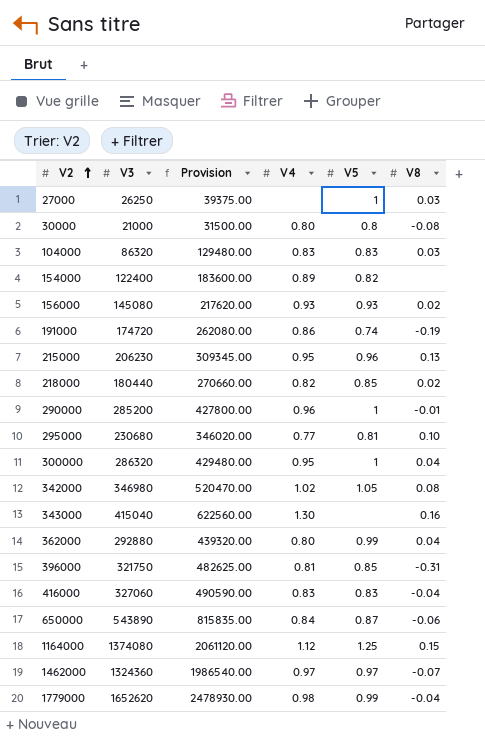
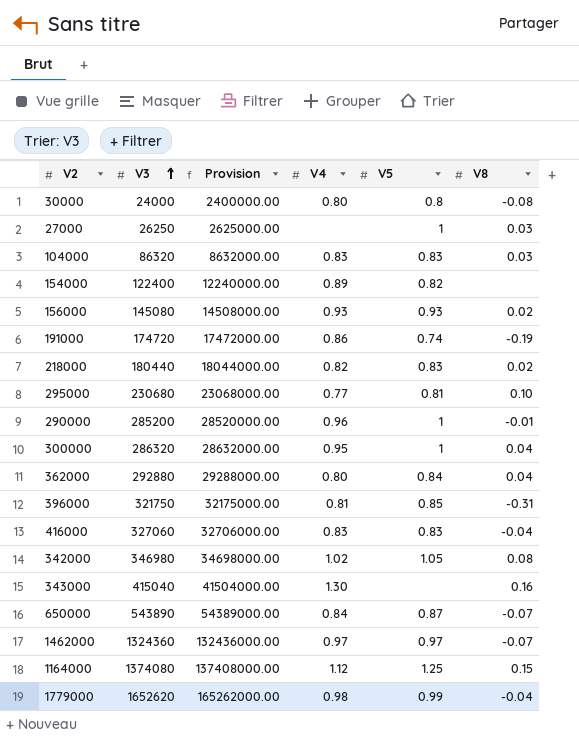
row order: V2 ascending -> V3 ascending
column Provision | formula: [V3] * 1.5 -> [V3] * 100
row 215000: 206230 | 309345.00 | 0.95 | 0.96 | 0.13 -> none
30000 | V3: 21000 -> 24000
218000 | V5: 0.85 -> 0.83
362000 | V5: 0.99 -> 0.84
650000 | V8: -0.06 -> -0.07

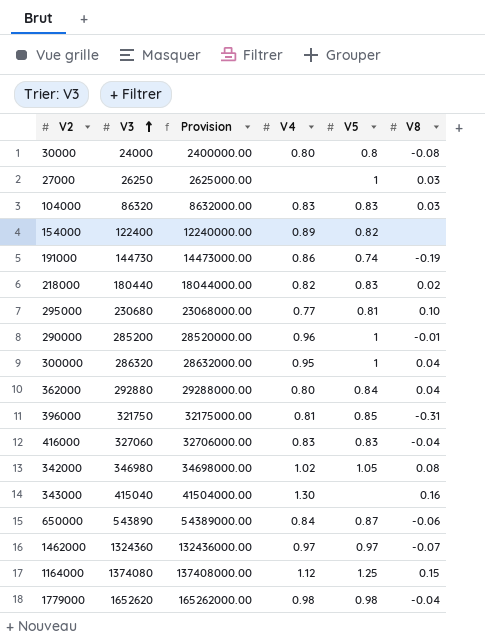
row 156000: 145080 | 14508000.00 | 0.93 | 0.93 | 0.02 -> none
191000 | V3: 174720 -> 144730
191000 | Provision: 17472000.00 -> 14473000.00
650000 | V8: -0.07 -> -0.06
1779000 | V5: 0.99 -> 0.98

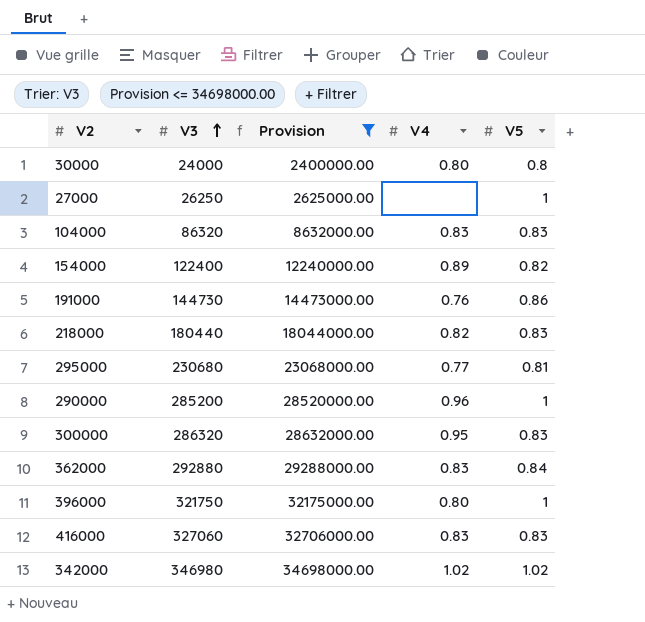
filter: none -> Provision <= 34698000.00
column V8 | position: 6 -> none
191000 | V4: 0.86 -> 0.76
191000 | V5: 0.74 -> 0.86
300000 | V5: 1 -> 0.83
362000 | V4: 0.80 -> 0.83
396000 | V4: 0.81 -> 0.80
396000 | V5: 0.85 -> 1
342000 | V5: 1.05 -> 1.02

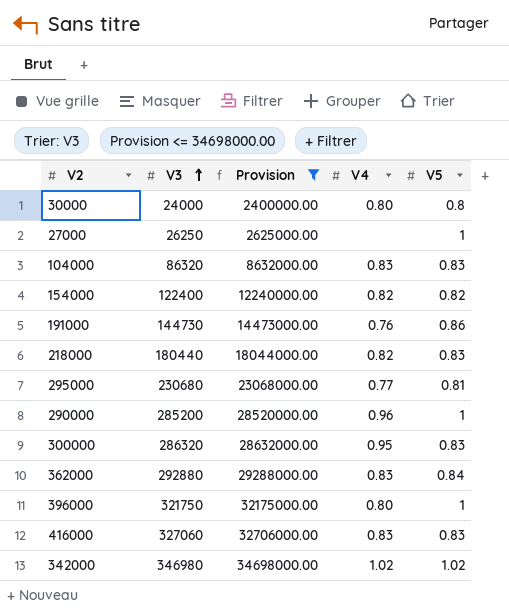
154000 | V4: 0.89 -> 0.82

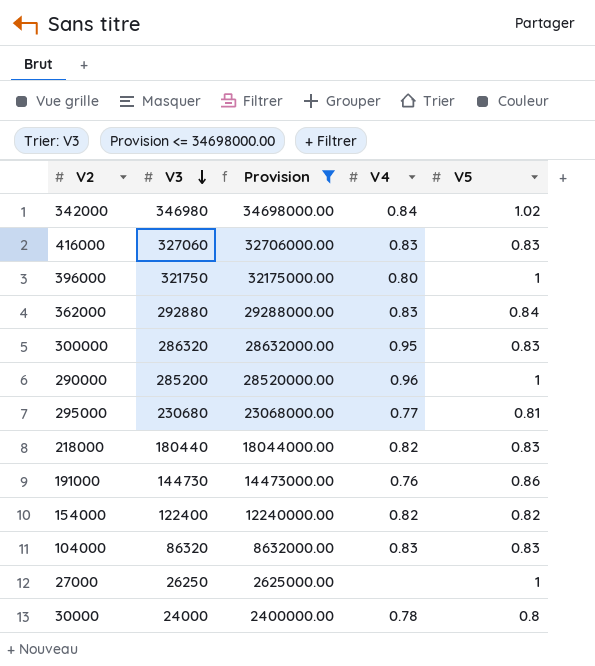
row order: V3 ascending -> V3 descending
342000 | V4: 1.02 -> 0.84
30000 | V4: 0.80 -> 0.78

